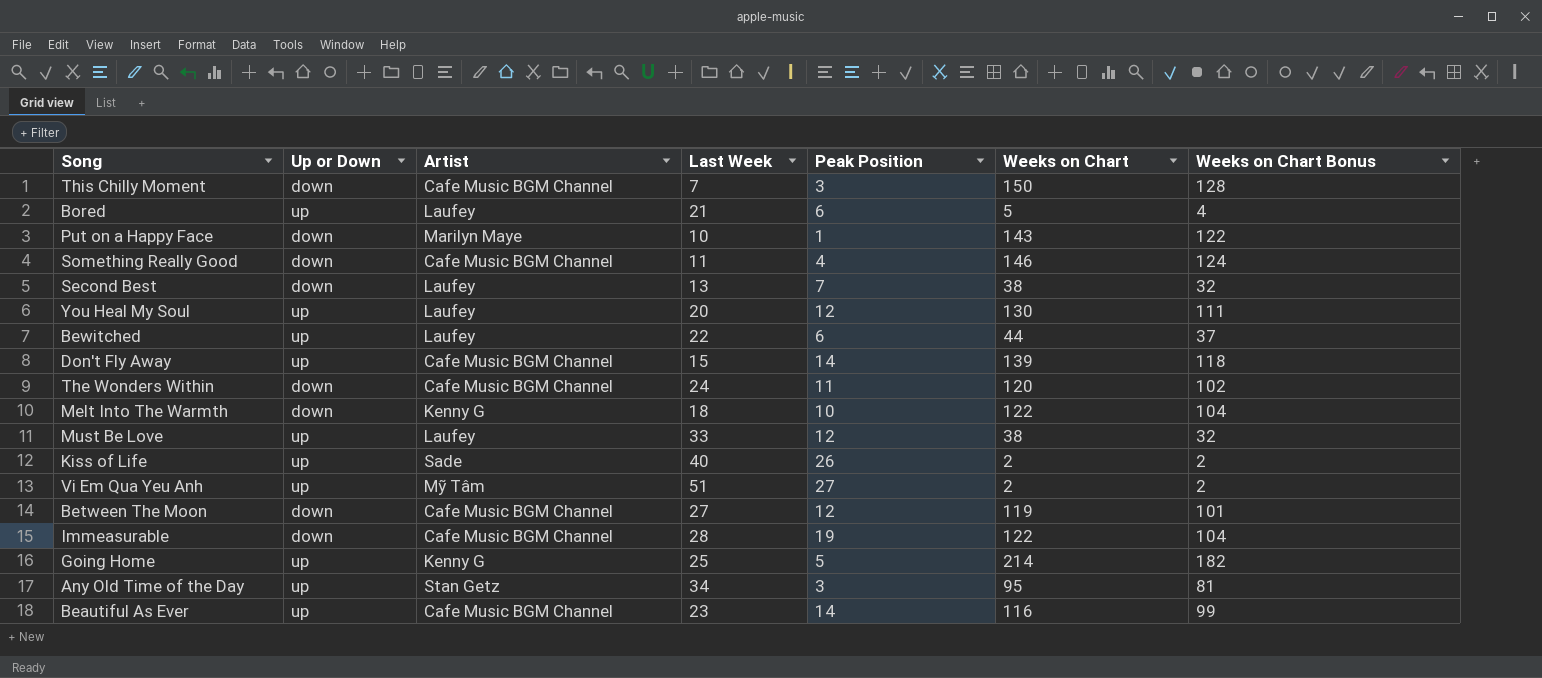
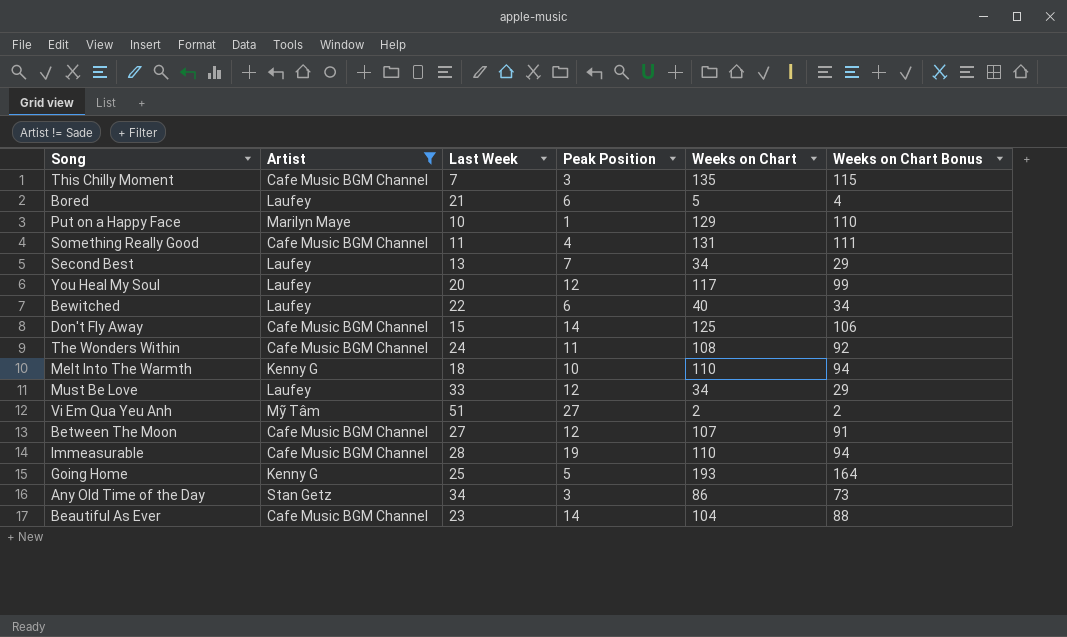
filter: none -> Artist != Sade
column Up or Down | position: 2 -> none
This Chilly Moment | Weeks on Chart: 150 -> 135
This Chilly Moment | Weeks on Chart Bonus: 128 -> 115
Put on a Happy Face | Weeks on Chart: 143 -> 129
Put on a Happy Face | Weeks on Chart Bonus: 122 -> 110
Something Really Good | Weeks on Chart: 146 -> 131
Something Really Good | Weeks on Chart Bonus: 124 -> 111
Second Best | Weeks on Chart: 38 -> 34
Second Best | Weeks on Chart Bonus: 32 -> 29
You Heal My Soul | Weeks on Chart: 130 -> 117
You Heal My Soul | Weeks on Chart Bonus: 111 -> 99
Bewitched | Weeks on Chart: 44 -> 40
Bewitched | Weeks on Chart Bonus: 37 -> 34
Don't Fly Away | Weeks on Chart: 139 -> 125
Don't Fly Away | Weeks on Chart Bonus: 118 -> 106
The Wonders Within | Weeks on Chart: 120 -> 108
The Wonders Within | Weeks on Chart Bonus: 102 -> 92
Melt Into The Warmth | Weeks on Chart: 122 -> 110
Melt Into The Warmth | Weeks on Chart Bonus: 104 -> 94
Must Be Love | Weeks on Chart: 38 -> 34
Must Be Love | Weeks on Chart Bonus: 32 -> 29
Between The Moon | Weeks on Chart: 119 -> 107
Between The Moon | Weeks on Chart Bonus: 101 -> 91
Immeasurable | Weeks on Chart: 122 -> 110
Immeasurable | Weeks on Chart Bonus: 104 -> 94
Going Home | Weeks on Chart: 214 -> 193
Going Home | Weeks on Chart Bonus: 182 -> 164
Any Old Time of the Day | Weeks on Chart: 95 -> 86
Any Old Time of the Day | Weeks on Chart Bonus: 81 -> 73
Beautiful As Ever | Weeks on Chart: 116 -> 104
Beautiful As Ever | Weeks on Chart Bonus: 99 -> 88

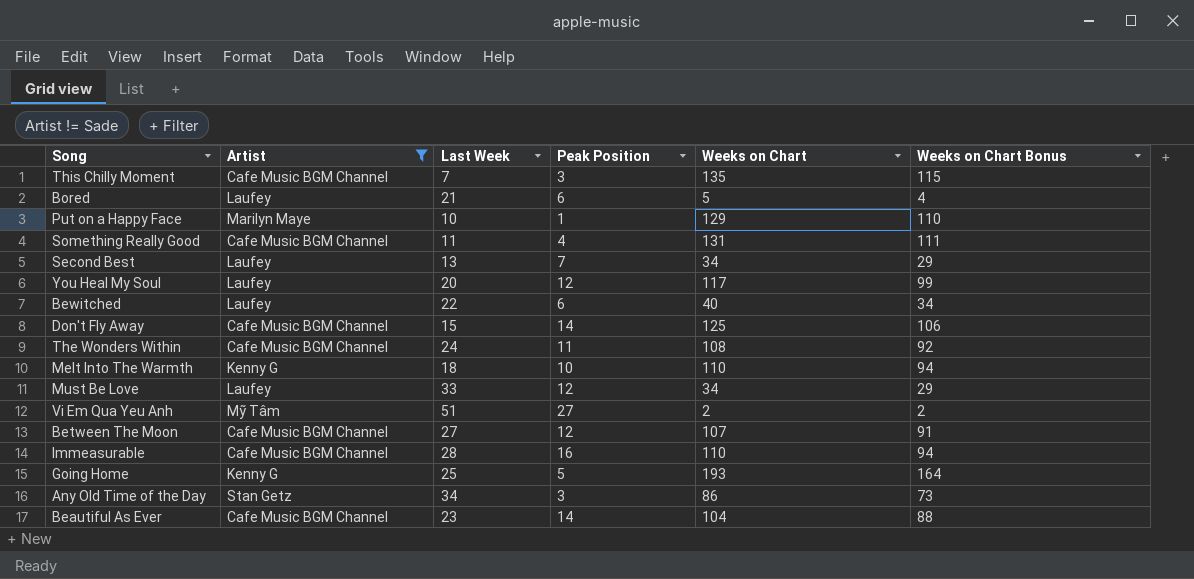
Immeasurable | Peak Position: 19 -> 16

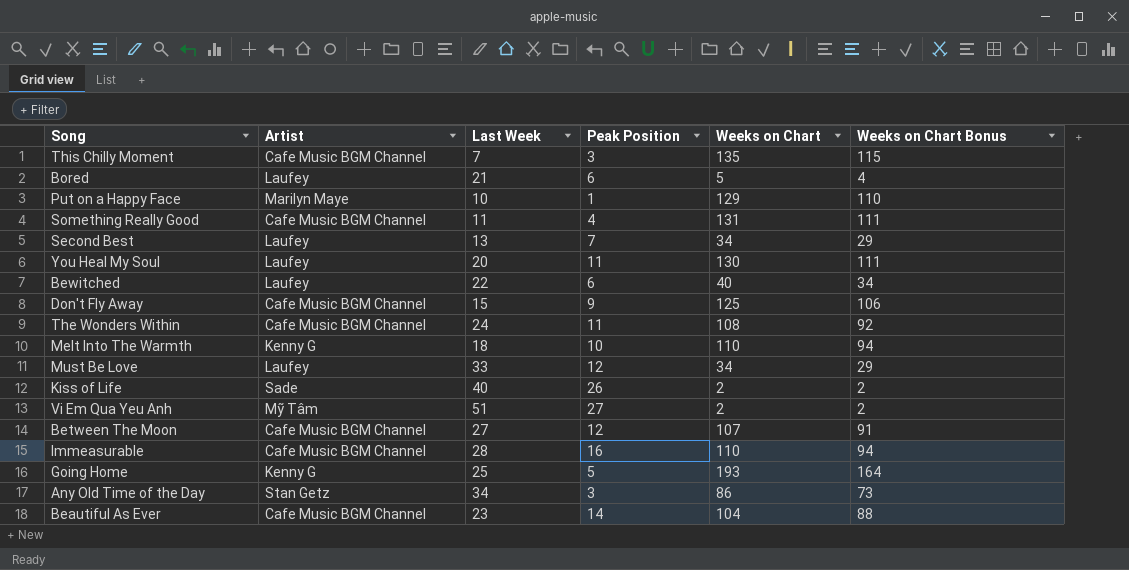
filter: Artist != Sade -> none
You Heal My Soul | Peak Position: 12 -> 11
You Heal My Soul | Weeks on Chart: 117 -> 130
You Heal My Soul | Weeks on Chart Bonus: 99 -> 111
Don't Fly Away | Peak Position: 14 -> 9

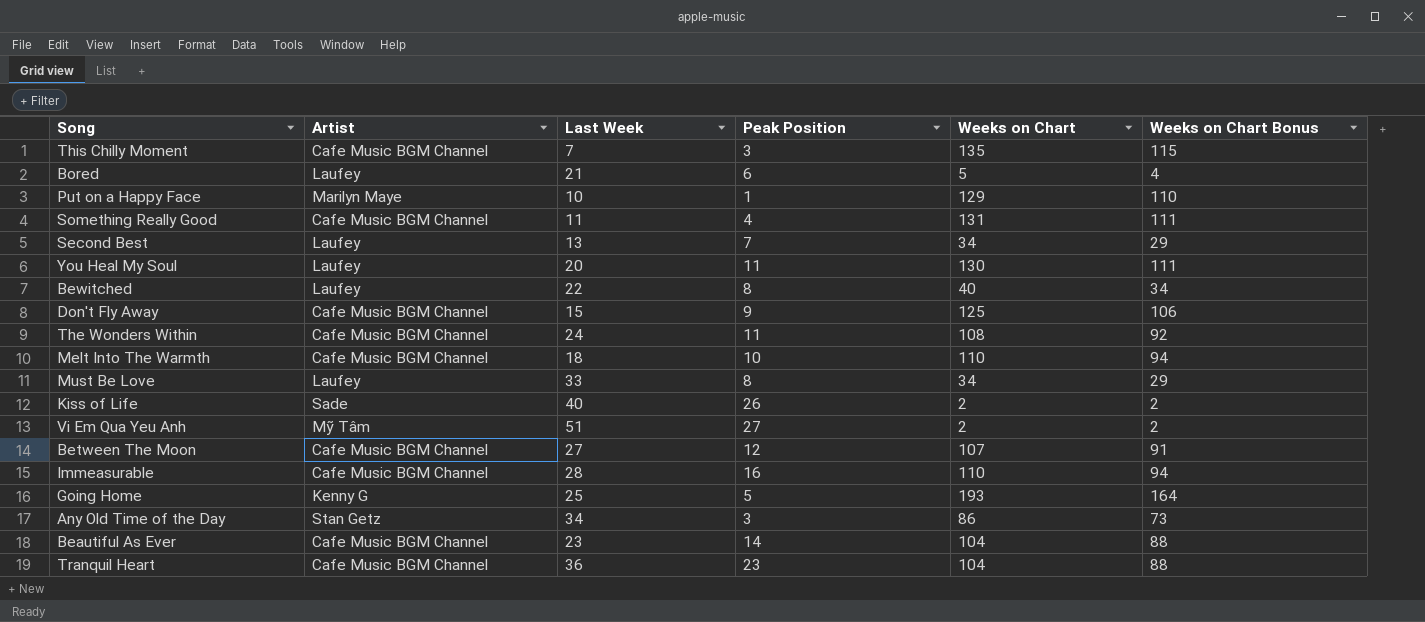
Bewitched | Peak Position: 6 -> 8
Melt Into The Warmth | Artist: Kenny G -> Cafe Music BGM Channel
Must Be Love | Peak Position: 12 -> 8
row Tranquil Heart: none -> Cafe Music BGM Channel | 36 | 23 | 104 | 88

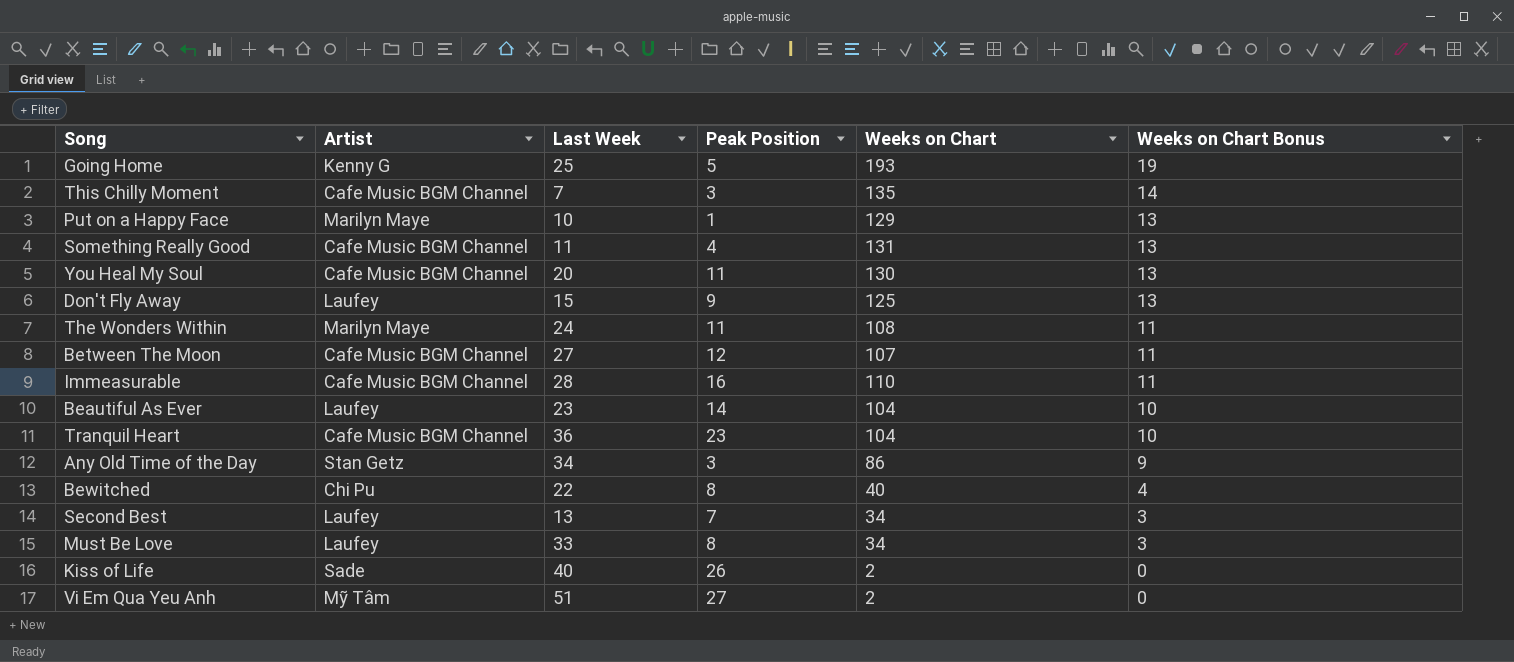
row order: none -> Weeks on Chart Bonus descending
column Weeks on Chart Bonus | formula: [Weeks on Chart] * 0.85 -> [Weeks on Chart] * 0.1
row Bored: Laufey | 21 | 6 | 5 | 4 -> none
row Melt Into The Warmth: Cafe Music BGM Channel | 18 | 10 | 110 | 94 -> none
You Heal My Soul | Artist: Laufey -> Cafe Music BGM Channel
Don't Fly Away | Artist: Cafe Music BGM Channel -> Laufey
The Wonders Within | Artist: Cafe Music BGM Channel -> Marilyn Maye
Beautiful As Ever | Artist: Cafe Music BGM Channel -> Laufey
Bewitched | Artist: Laufey -> Chi Pu

